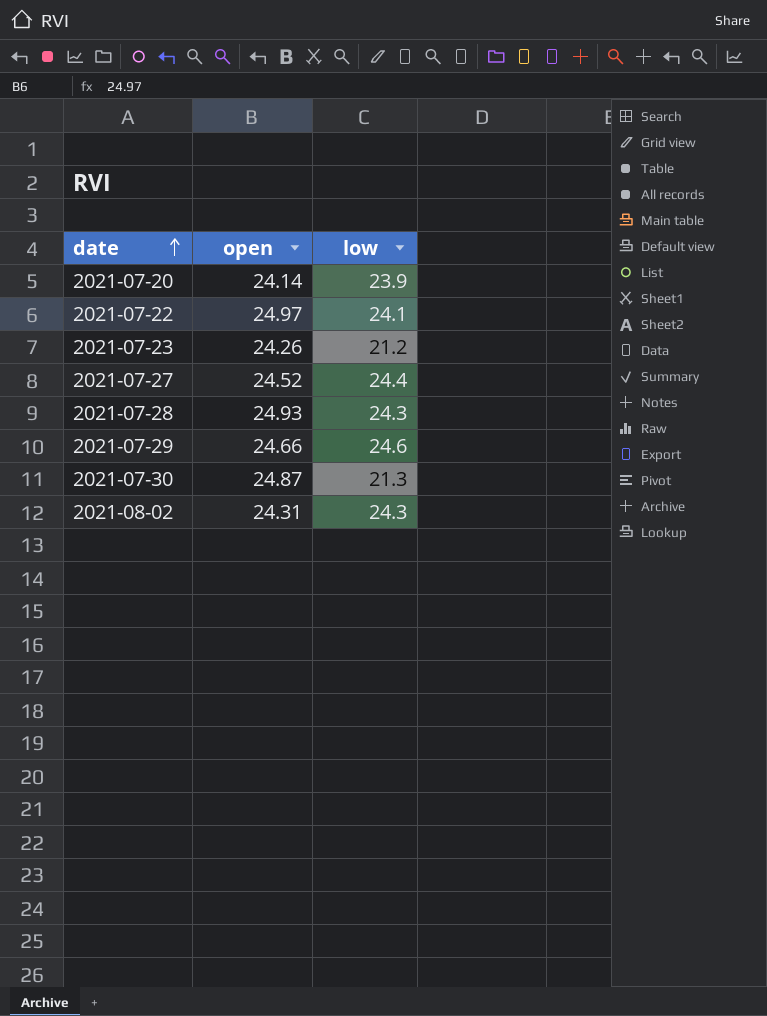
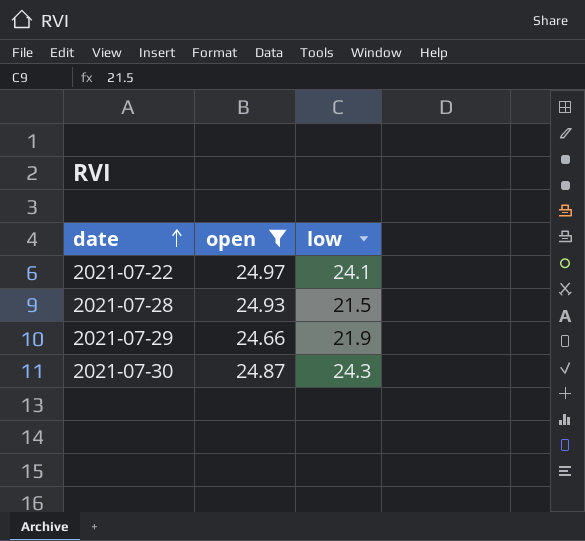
filter: none -> open >= 24.66
2021-07-28 | low: 24.3 -> 21.5
2021-07-29 | low: 24.6 -> 21.9
2021-07-30 | low: 21.3 -> 24.3

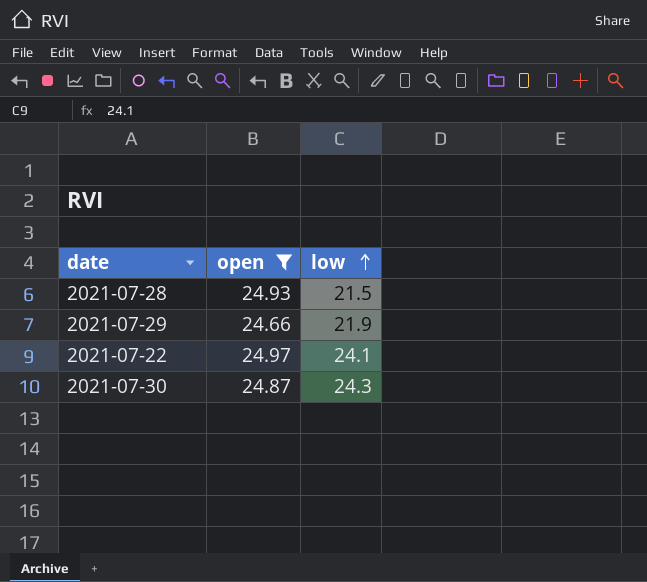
row order: date ascending -> low ascending

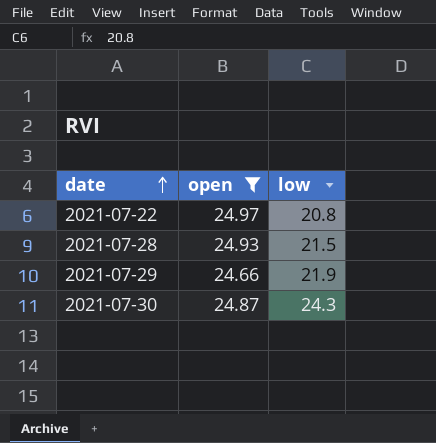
row order: low ascending -> date ascending
2021-07-22 | low: 24.1 -> 20.8

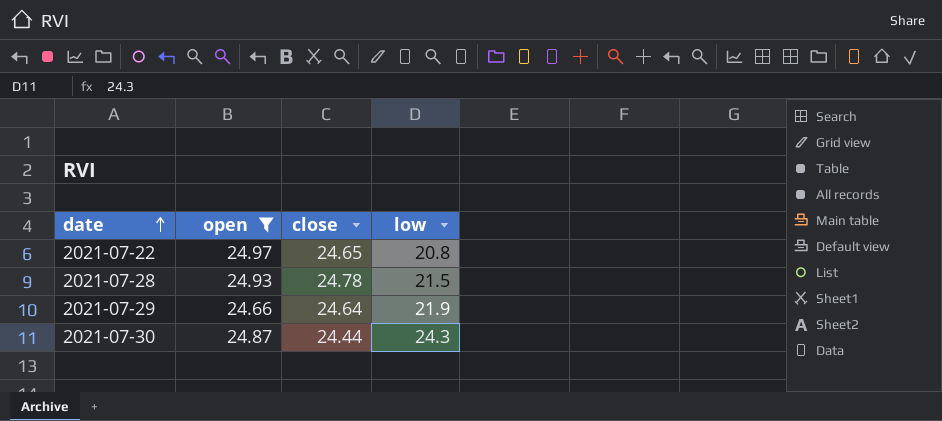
column close | position: none -> 3

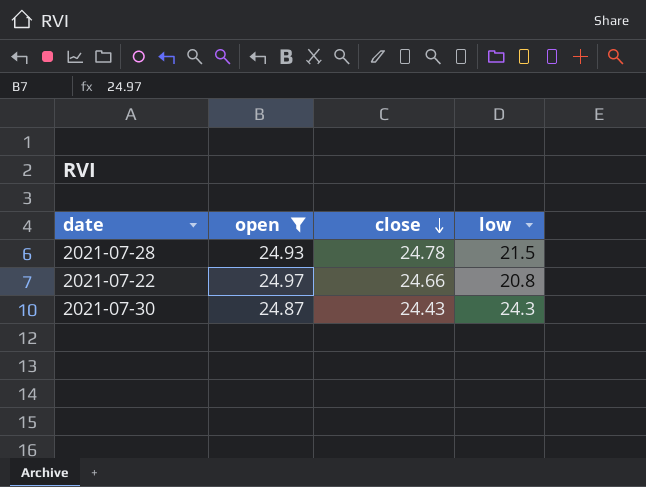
row order: date ascending -> close descending
row 2021-07-29: 24.66 | 24.64 | 21.9 -> none
2021-07-22 | close: 24.65 -> 24.66
2021-07-30 | close: 24.44 -> 24.43

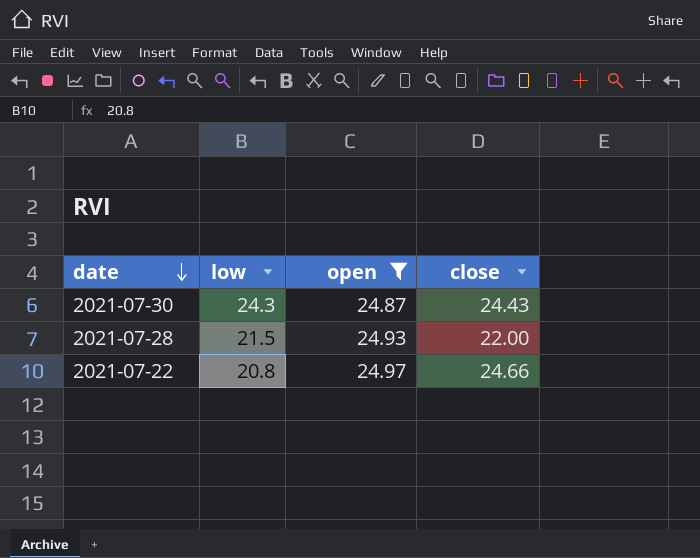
row order: close descending -> date descending
column low | position: 4 -> 2
2021-07-28 | close: 24.78 -> 22.00

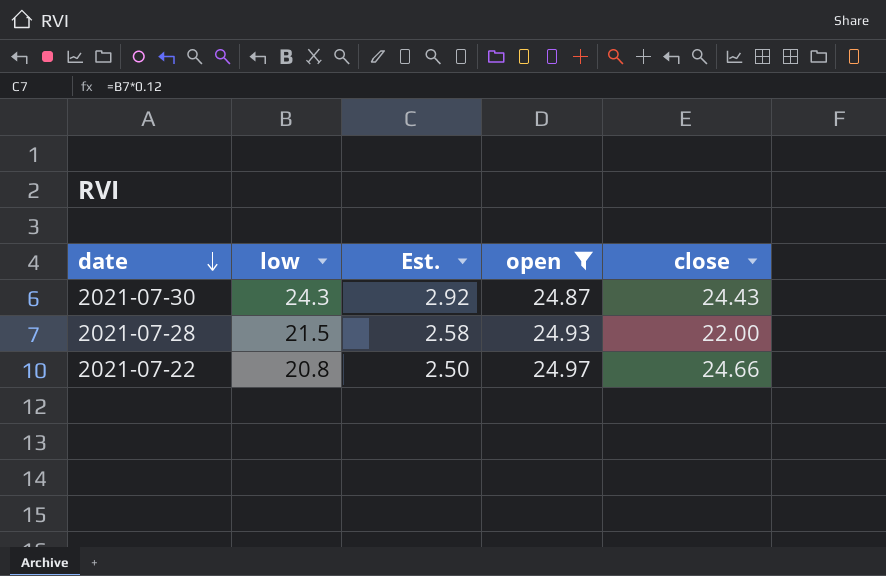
column Est. | formula: none -> [low] * 0.12

